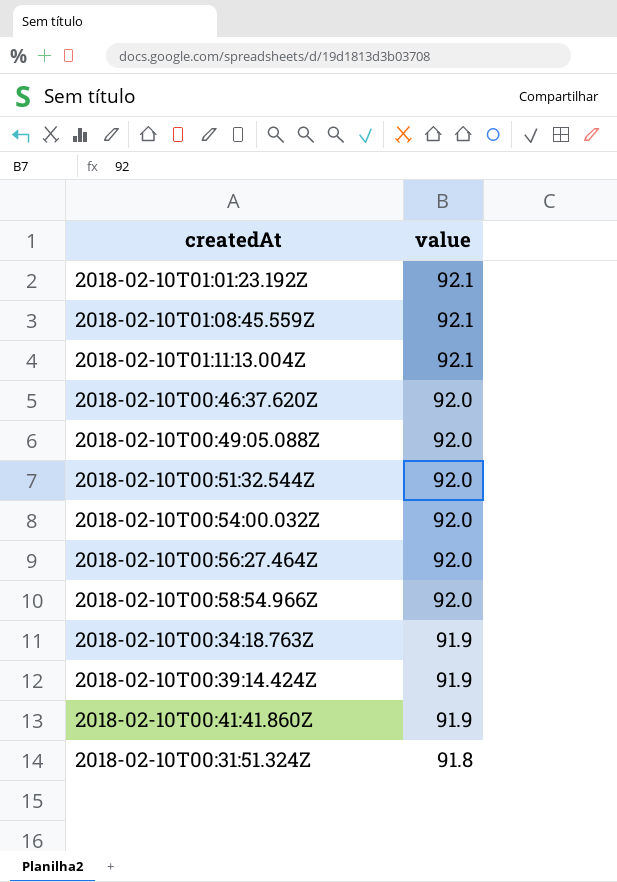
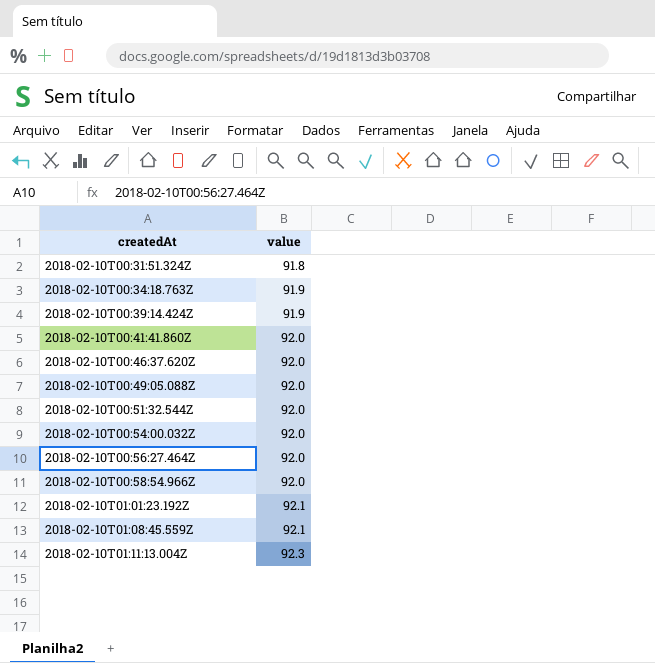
row order: value descending -> createdAt ascending
2018-02-10T00:41:41.860Z | value: 91.9 -> 92.0
2018-02-10T01:11:13.004Z | value: 92.1 -> 92.3

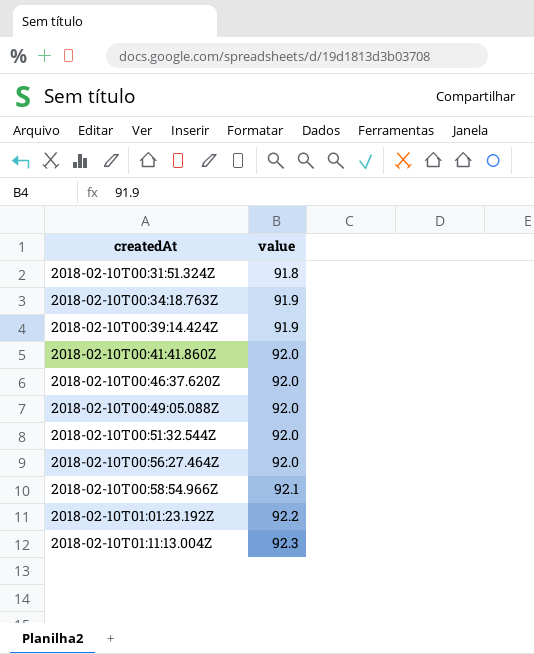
row 2018-02-10T00:54:00.032Z: 92.0 -> none
row 2018-02-10T01:08:45.559Z: 92.1 -> none
2018-02-10T00:58:54.966Z | value: 92.0 -> 92.1
2018-02-10T01:01:23.192Z | value: 92.1 -> 92.2

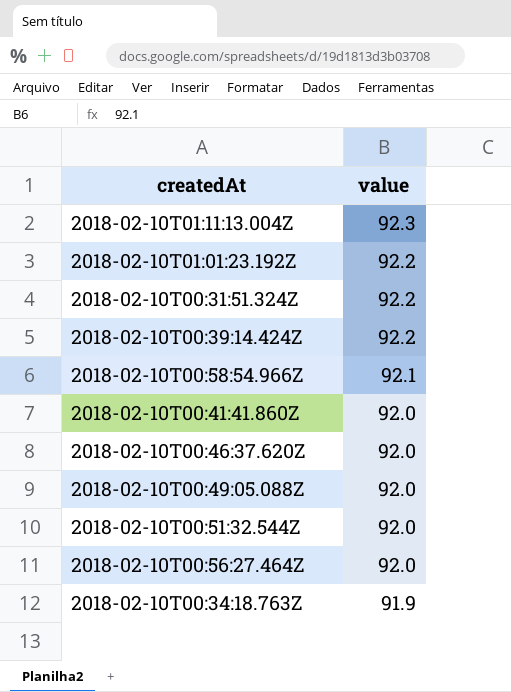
row order: createdAt ascending -> value descending
2018-02-10T00:31:51.324Z | value: 91.8 -> 92.2
2018-02-10T00:39:14.424Z | value: 91.9 -> 92.2

